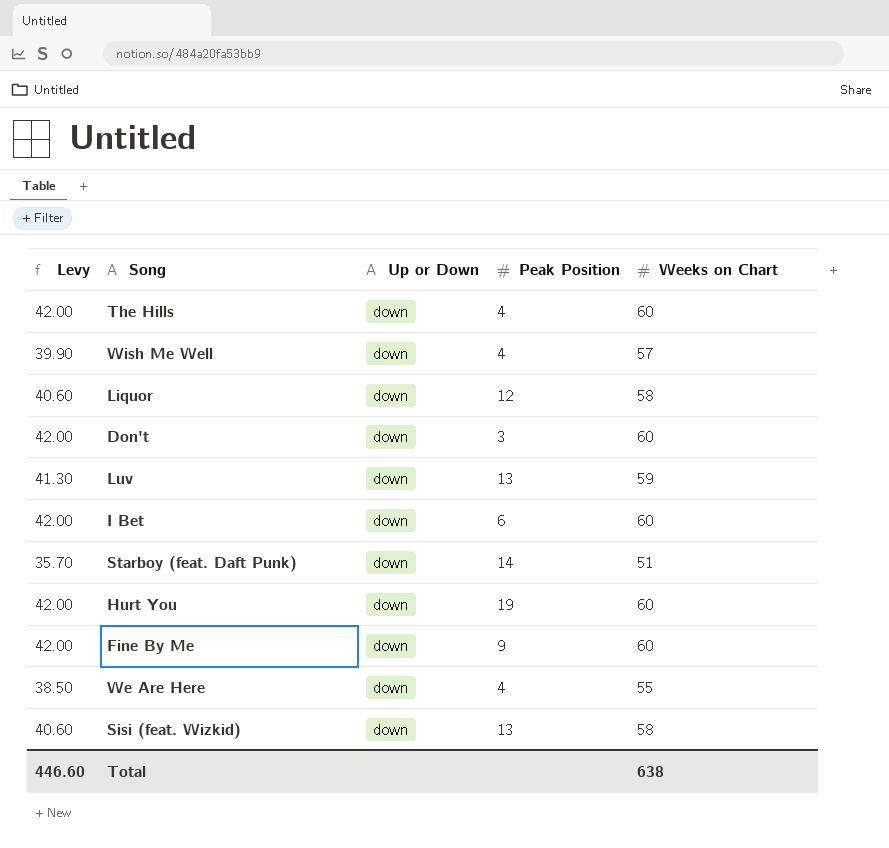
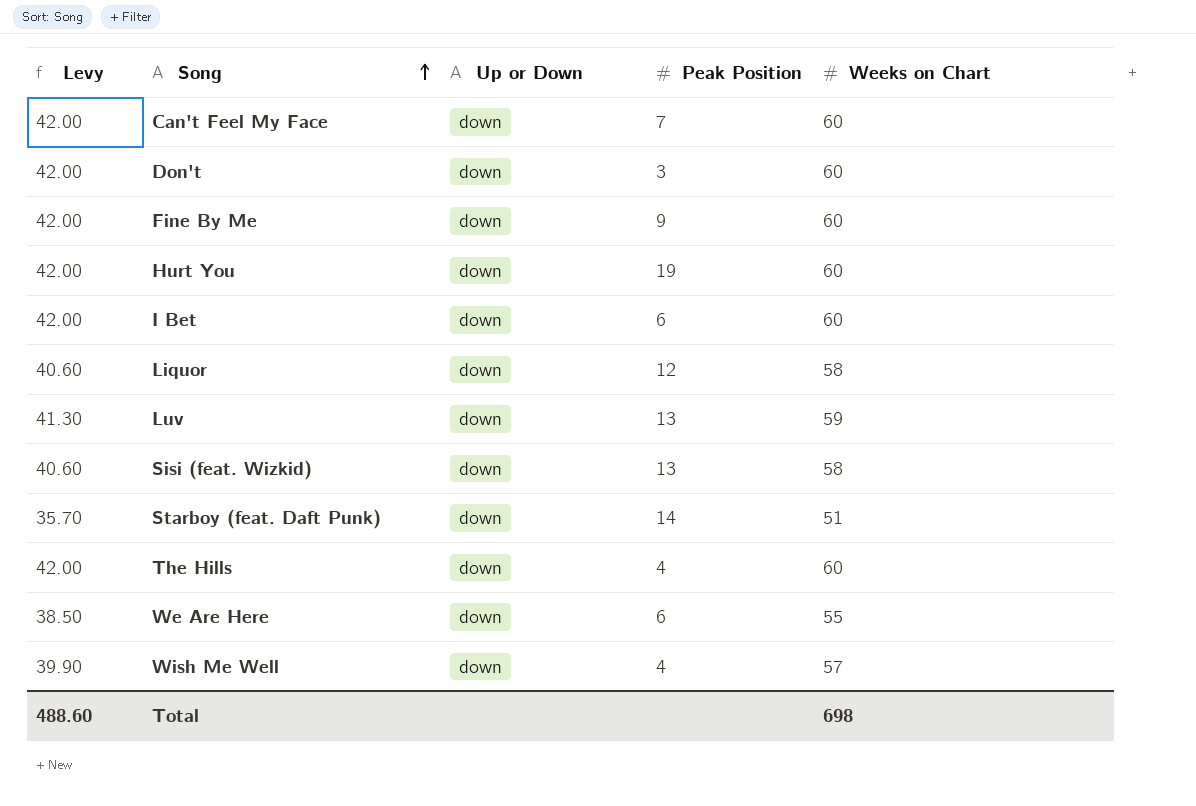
row order: none -> Song ascending
row Can't Feel My Face: none -> 42.00 | down | 7 | 60
We Are Here | Peak Position: 4 -> 6
Total | Levy: 446.60 -> 488.60
Total | Weeks on Chart: 638 -> 698

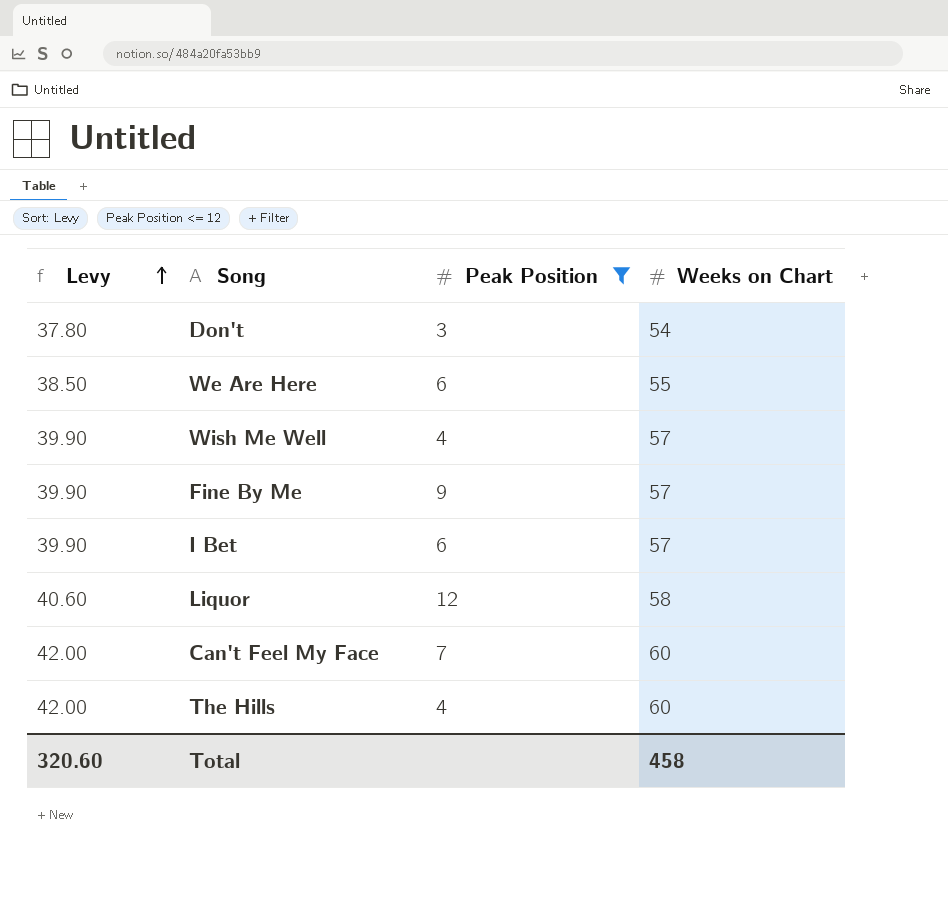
filter: none -> Peak Position <= 12
row order: Song ascending -> Levy ascending
column Up or Down | position: 3 -> none
Don't | Levy: 42.00 -> 37.80
Don't | Weeks on Chart: 60 -> 54
Fine By Me | Levy: 42.00 -> 39.90
Fine By Me | Weeks on Chart: 60 -> 57
I Bet | Levy: 42.00 -> 39.90
I Bet | Weeks on Chart: 60 -> 57
Total | Levy: 488.60 -> 320.60
Total | Weeks on Chart: 698 -> 458

